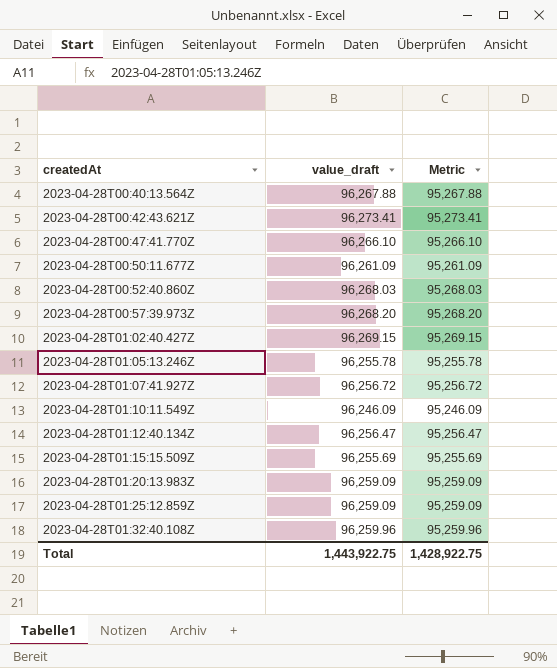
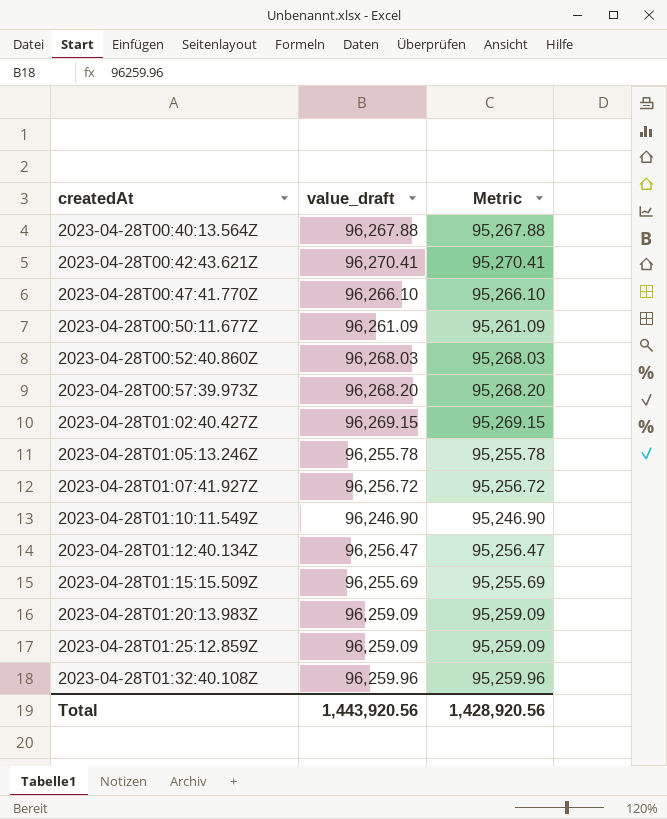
2023-04-28T00:42:43.621Z | value_draft: 96,273.41 -> 96,270.41
2023-04-28T00:42:43.621Z | Metric: 95,273.41 -> 95,270.41
2023-04-28T01:10:11.549Z | value_draft: 96,246.09 -> 96,246.90
2023-04-28T01:10:11.549Z | Metric: 95,246.09 -> 95,246.90
Total | value_draft: 1,443,922.75 -> 1,443,920.56
Total | Metric: 1,428,922.75 -> 1,428,920.56

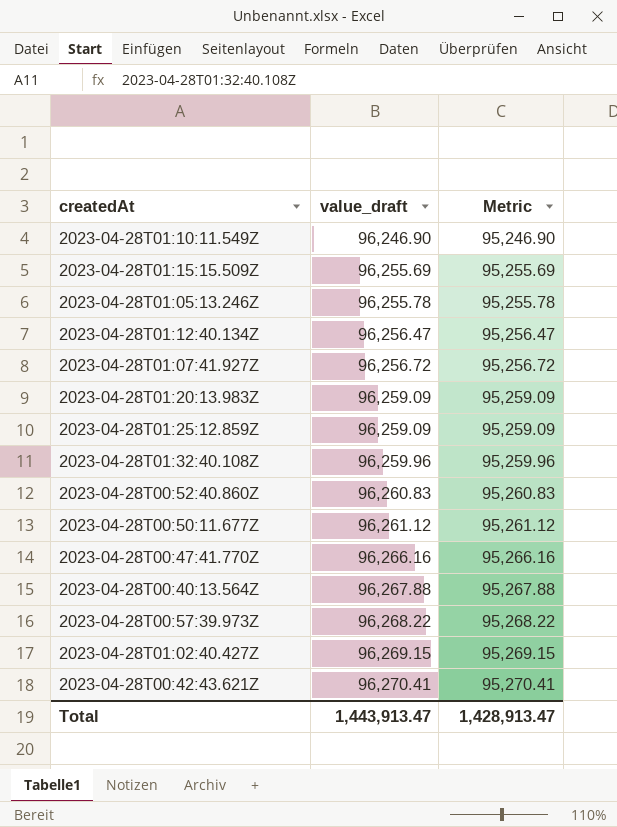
row order: createdAt ascending -> value_draft ascending
2023-04-28T00:52:40.860Z | value_draft: 96,268.03 -> 96,260.83
2023-04-28T00:52:40.860Z | Metric: 95,268.03 -> 95,260.83
2023-04-28T00:50:11.677Z | value_draft: 96,261.09 -> 96,261.12
2023-04-28T00:50:11.677Z | Metric: 95,261.09 -> 95,261.12
2023-04-28T00:47:41.770Z | value_draft: 96,266.10 -> 96,266.16
2023-04-28T00:47:41.770Z | Metric: 95,266.10 -> 95,266.16
2023-04-28T00:57:39.973Z | value_draft: 96,268.20 -> 96,268.22
2023-04-28T00:57:39.973Z | Metric: 95,268.20 -> 95,268.22
Total | value_draft: 1,443,920.56 -> 1,443,913.47
Total | Metric: 1,428,920.56 -> 1,428,913.47

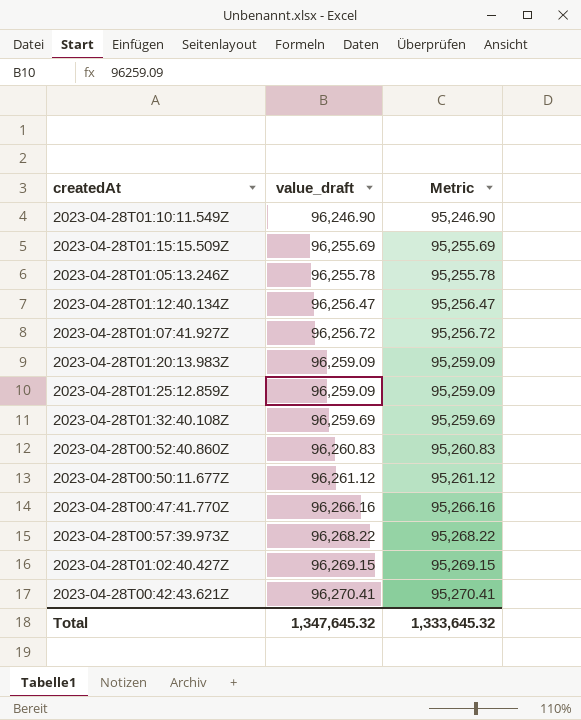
row 2023-04-28T00:40:13.564Z: 96,267.88 | 95,267.88 -> none
2023-04-28T01:32:40.108Z | value_draft: 96,259.96 -> 96,259.69
2023-04-28T01:32:40.108Z | Metric: 95,259.96 -> 95,259.69
Total | value_draft: 1,443,913.47 -> 1,347,645.32
Total | Metric: 1,428,913.47 -> 1,333,645.32

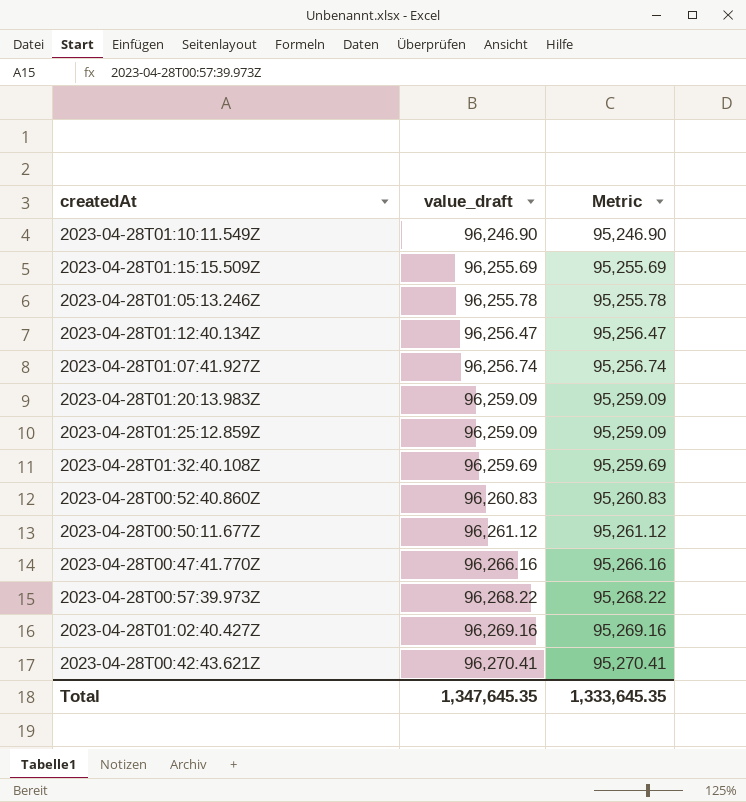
2023-04-28T01:07:41.927Z | value_draft: 96,256.72 -> 96,256.74
2023-04-28T01:07:41.927Z | Metric: 95,256.72 -> 95,256.74
2023-04-28T01:02:40.427Z | value_draft: 96,269.15 -> 96,269.16
2023-04-28T01:02:40.427Z | Metric: 95,269.15 -> 95,269.16
Total | value_draft: 1,347,645.32 -> 1,347,645.35
Total | Metric: 1,333,645.32 -> 1,333,645.35

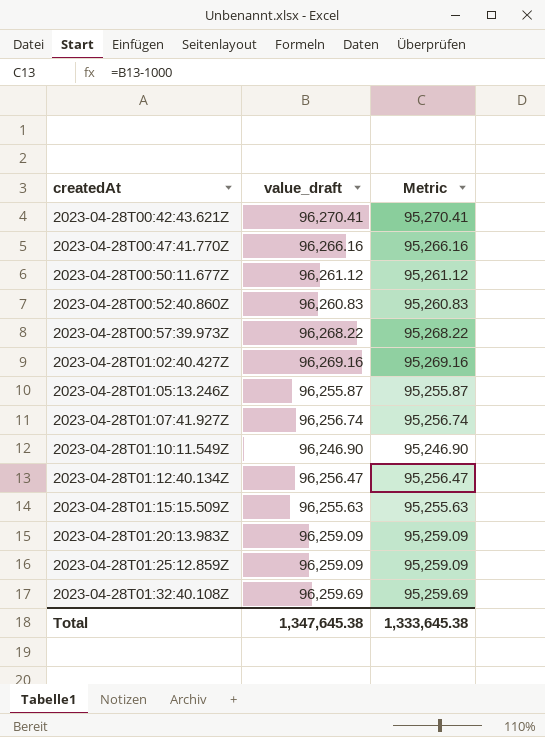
row order: value_draft ascending -> createdAt ascending
2023-04-28T01:05:13.246Z | value_draft: 96,255.78 -> 96,255.87
2023-04-28T01:05:13.246Z | Metric: 95,255.78 -> 95,255.87
2023-04-28T01:15:15.509Z | value_draft: 96,255.69 -> 96,255.63
2023-04-28T01:15:15.509Z | Metric: 95,255.69 -> 95,255.63
Total | value_draft: 1,347,645.35 -> 1,347,645.38
Total | Metric: 1,333,645.35 -> 1,333,645.38

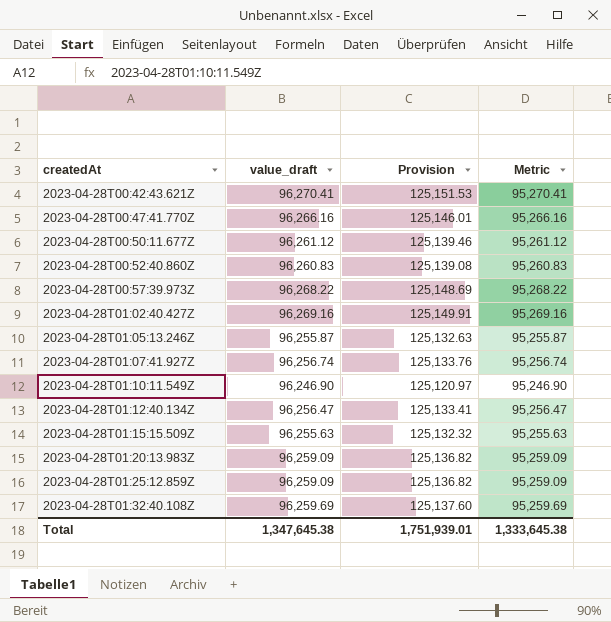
column Provision | formula: none -> [value_draft] * 1.3

